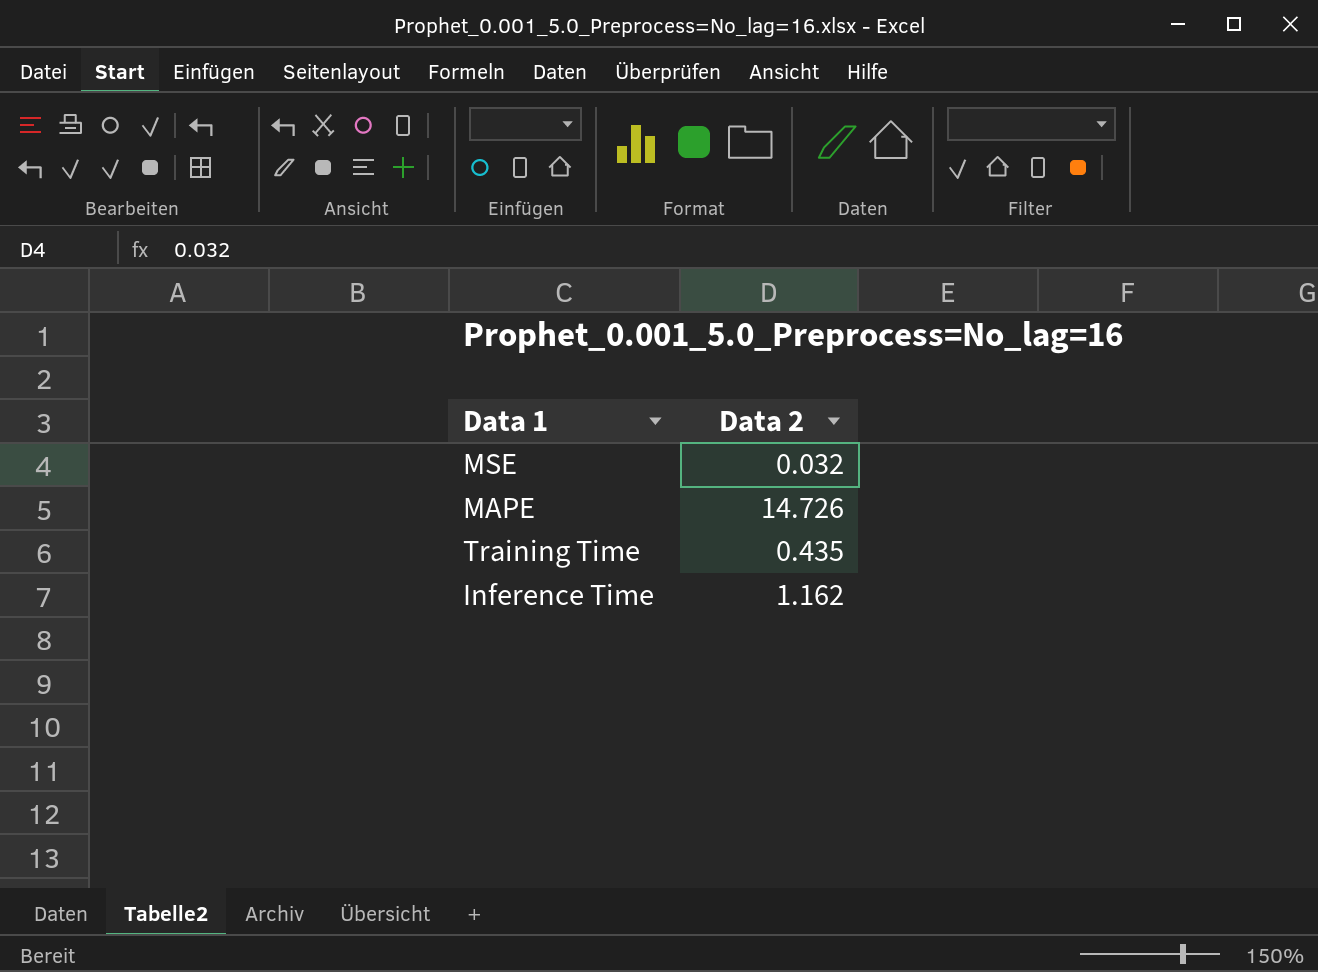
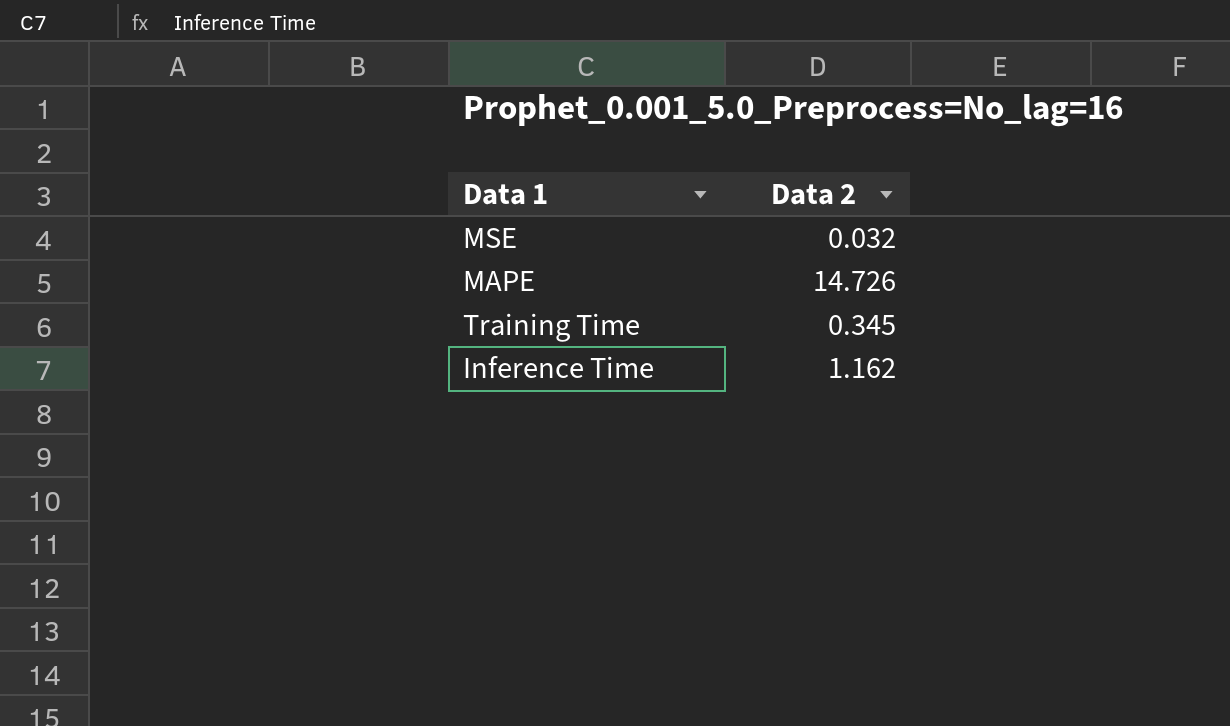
Training Time | Data 2: 0.435 -> 0.345

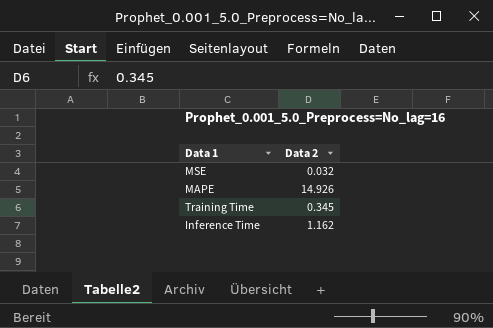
MAPE | Data 2: 14.726 -> 14.926

